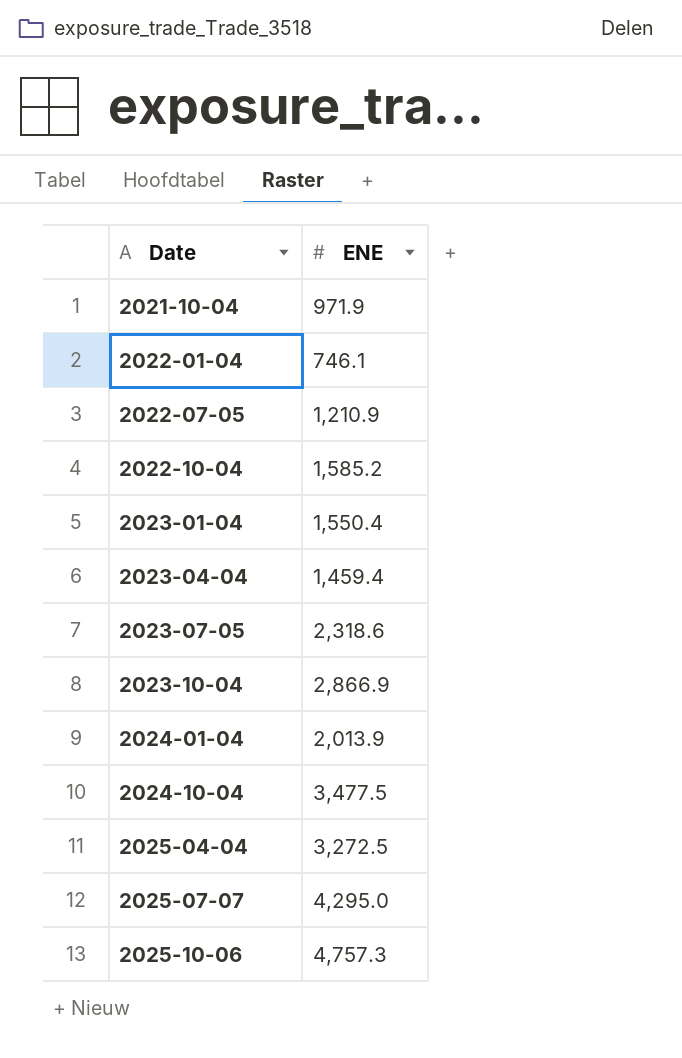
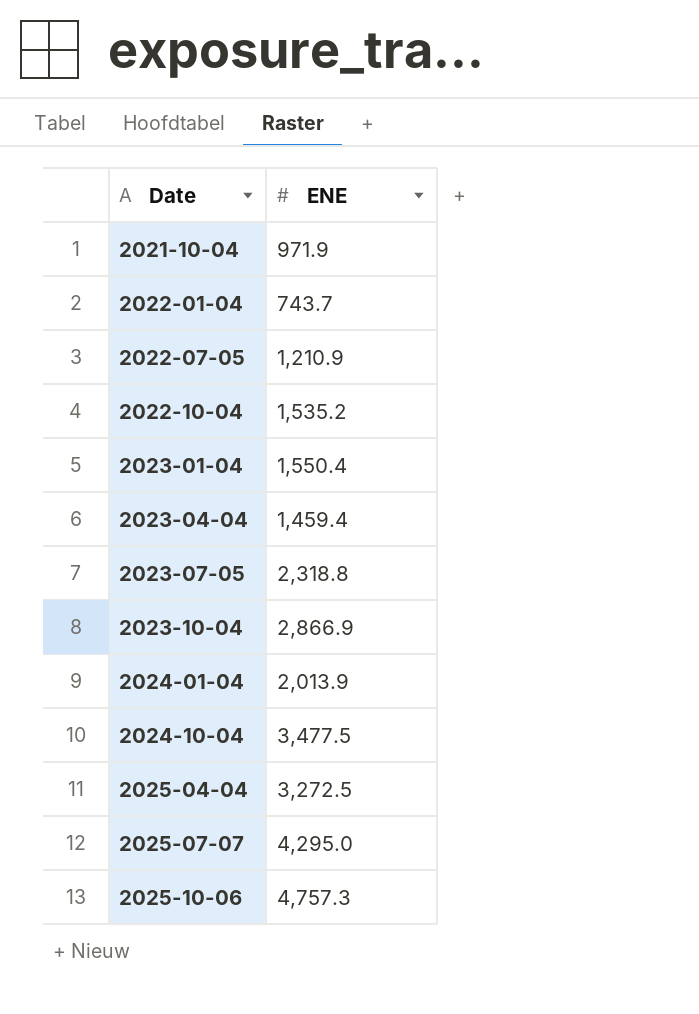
2022-01-04 | ENE: 746.1 -> 743.7
2022-10-04 | ENE: 1,585.2 -> 1,535.2
2023-07-05 | ENE: 2,318.6 -> 2,318.8

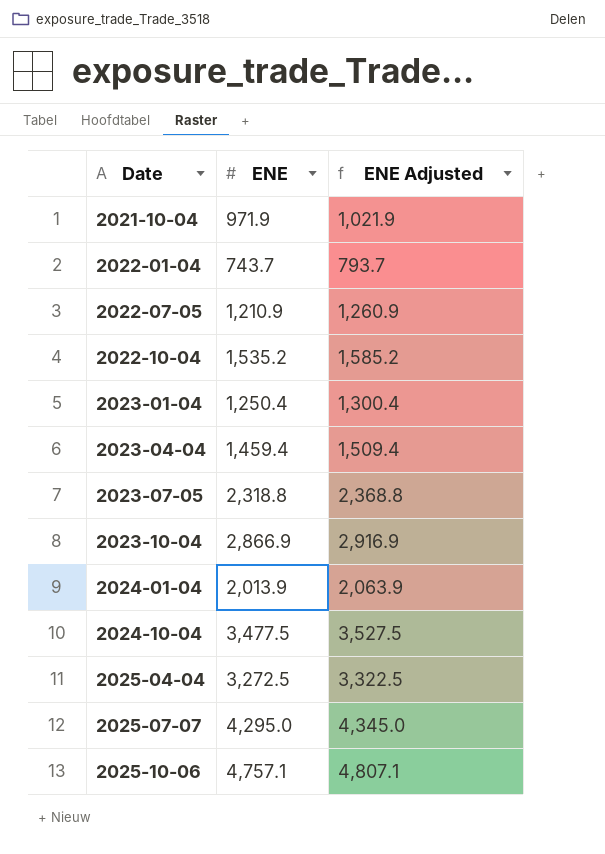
column ENE Adjusted | formula: none -> [ENE] + 50
2023-01-04 | ENE: 1,550.4 -> 1,250.4
2025-10-06 | ENE: 4,757.3 -> 4,757.1

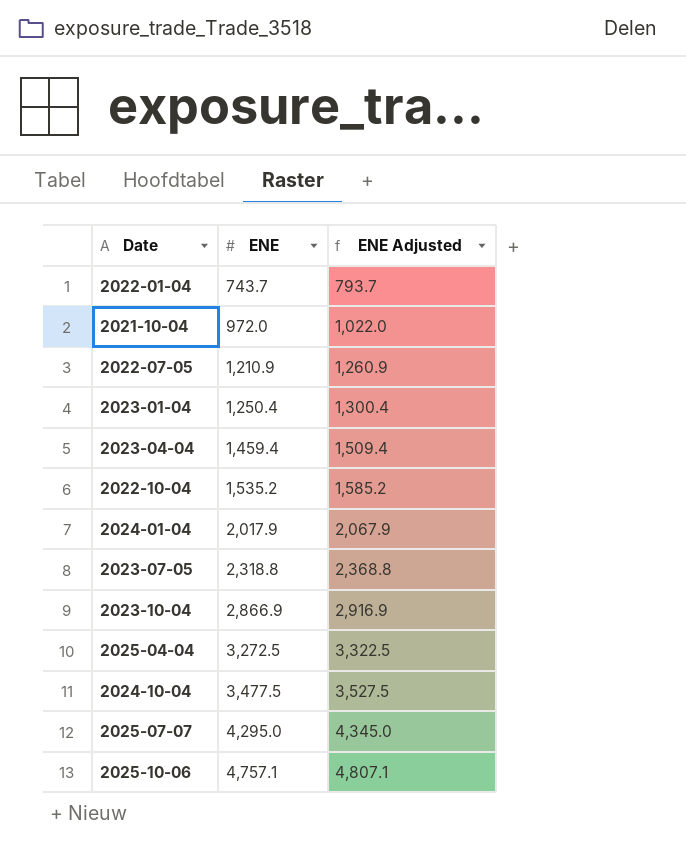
row order: Date ascending -> ENE ascending
2021-10-04 | ENE: 971.9 -> 972.0
2021-10-04 | ENE Adjusted: 1,021.9 -> 1,022.0
2024-01-04 | ENE: 2,013.9 -> 2,017.9
2024-01-04 | ENE Adjusted: 2,063.9 -> 2,067.9

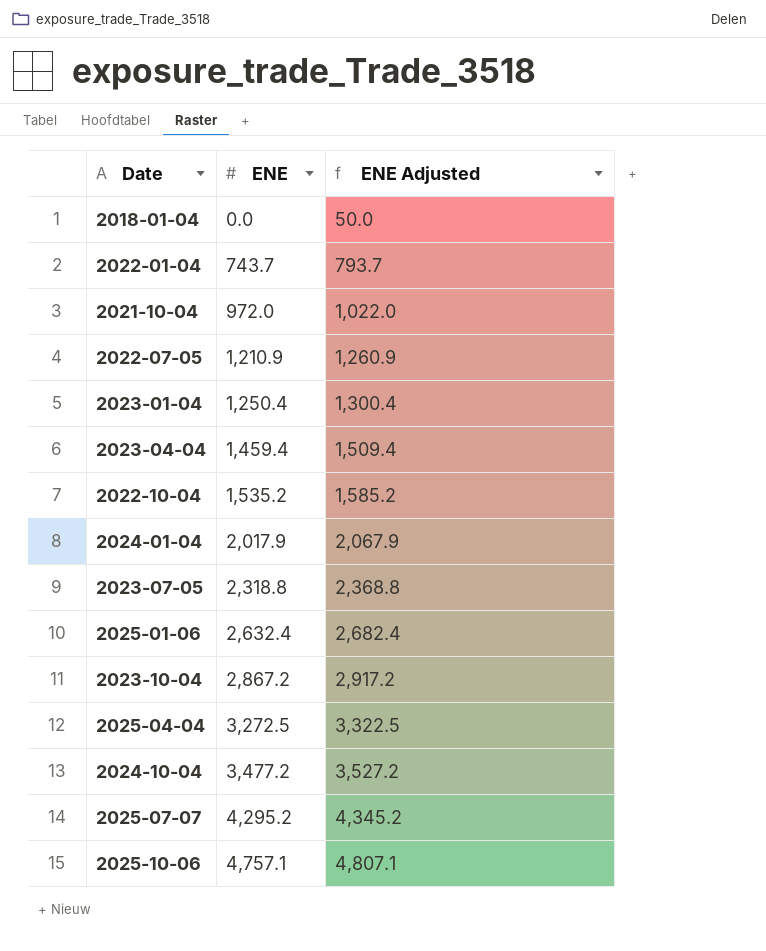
row 2018-01-04: none -> 0.0 | 50.0
row 2025-01-06: none -> 2,632.4 | 2,682.4
2023-10-04 | ENE: 2,866.9 -> 2,867.2
2023-10-04 | ENE Adjusted: 2,916.9 -> 2,917.2
2024-10-04 | ENE: 3,477.5 -> 3,477.2
2024-10-04 | ENE Adjusted: 3,527.5 -> 3,527.2
2025-07-07 | ENE: 4,295.0 -> 4,295.2
2025-07-07 | ENE Adjusted: 4,345.0 -> 4,345.2

